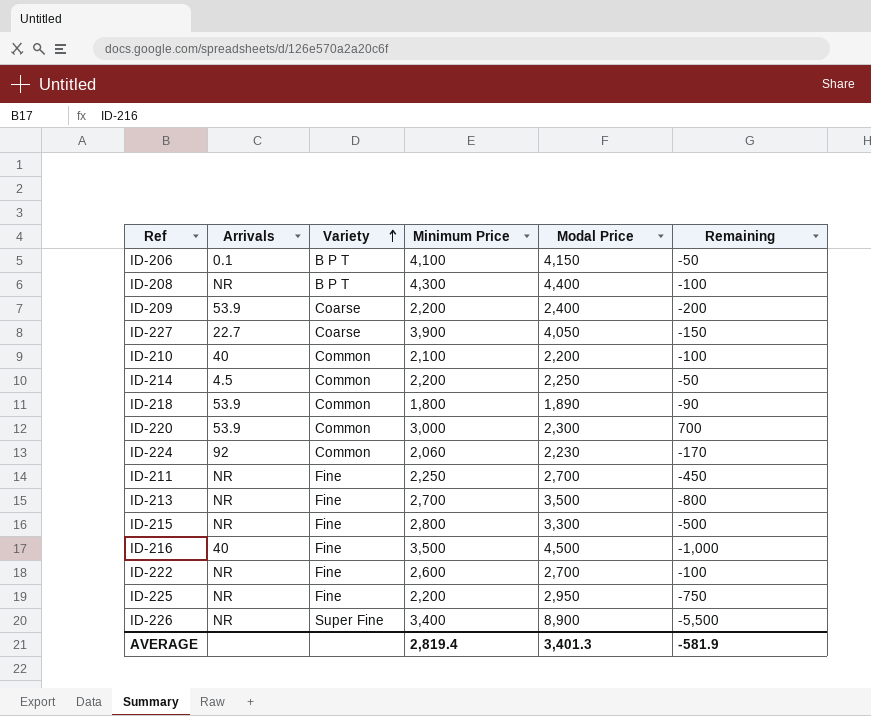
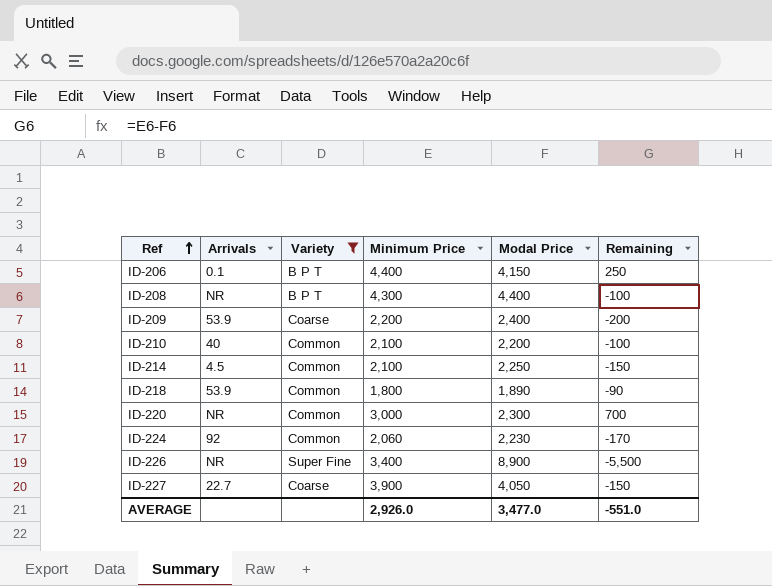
filter: none -> Variety != Fine
row order: Variety ascending -> Ref ascending
ID-206 | Minimum Price: 4,100 -> 4,400
ID-206 | Remaining: -50 -> 250
ID-214 | Minimum Price: 2,200 -> 2,100
ID-214 | Remaining: -50 -> -150
ID-220 | Arrivals: 53.9 -> NR
AVERAGE | Minimum Price: 2,819.4 -> 2,926.0
AVERAGE | Modal Price: 3,401.3 -> 3,477.0
AVERAGE | Remaining: -581.9 -> -551.0

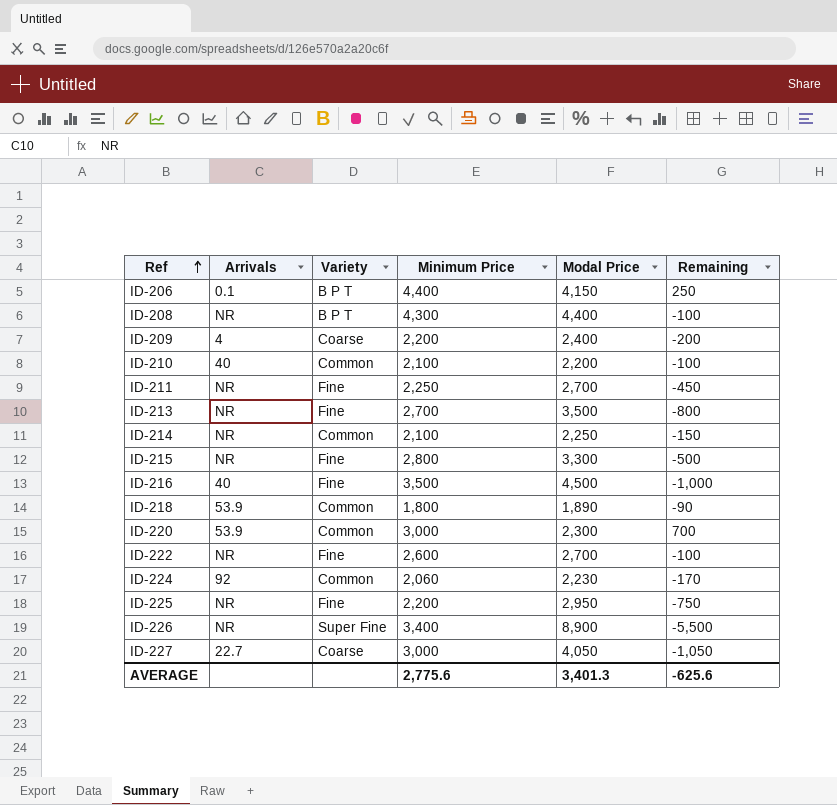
filter: Variety != Fine -> none
ID-209 | Arrivals: 53.9 -> 4
ID-214 | Arrivals: 4.5 -> NR
ID-220 | Arrivals: NR -> 53.9
ID-227 | Minimum Price: 3,900 -> 3,000
ID-227 | Remaining: -150 -> -1,050
AVERAGE | Minimum Price: 2,926.0 -> 2,775.6
AVERAGE | Modal Price: 3,477.0 -> 3,401.3
AVERAGE | Remaining: -551.0 -> -625.6

